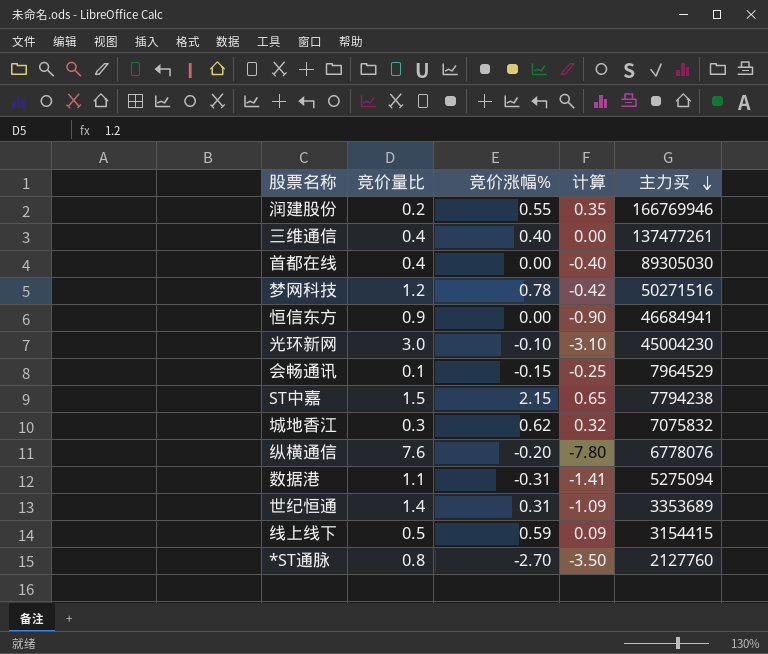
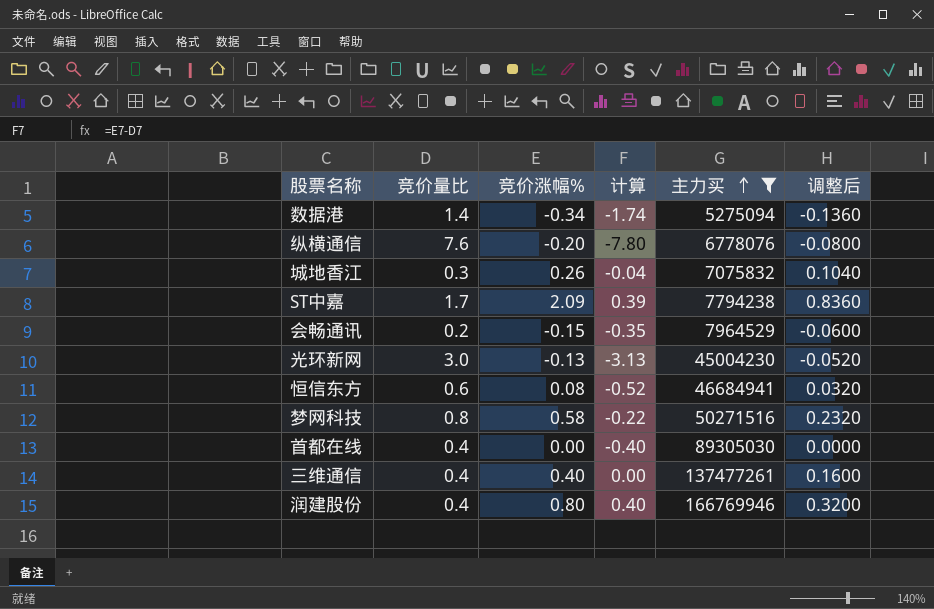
filter: none -> 主力买 >= 5275094
row order: 主力买 descending -> 主力买 ascending
column 调整后 | formula: none -> [竞价涨幅%] * 0.4
数据港 | 竞价量比: 1.1 -> 1.4
数据港 | 竞价涨幅%: -0.31 -> -0.34
数据港 | 计算: -1.41 -> -1.74
城地香江 | 竞价涨幅%: 0.62 -> 0.26
城地香江 | 计算: 0.32 -> -0.04
ST中嘉 | 竞价量比: 1.5 -> 1.7
ST中嘉 | 竞价涨幅%: 2.15 -> 2.09
ST中嘉 | 计算: 0.65 -> 0.39
会畅通讯 | 竞价量比: 0.1 -> 0.2
会畅通讯 | 计算: -0.25 -> -0.35
光环新网 | 竞价涨幅%: -0.10 -> -0.13
光环新网 | 计算: -3.10 -> -3.13
恒信东方 | 竞价量比: 0.9 -> 0.6
恒信东方 | 竞价涨幅%: 0.00 -> 0.08
恒信东方 | 计算: -0.90 -> -0.52
梦网科技 | 竞价量比: 1.2 -> 0.8
梦网科技 | 竞价涨幅%: 0.78 -> 0.58
梦网科技 | 计算: -0.42 -> -0.22
润建股份 | 竞价量比: 0.2 -> 0.4
润建股份 | 竞价涨幅%: 0.55 -> 0.80
润建股份 | 计算: 0.35 -> 0.40

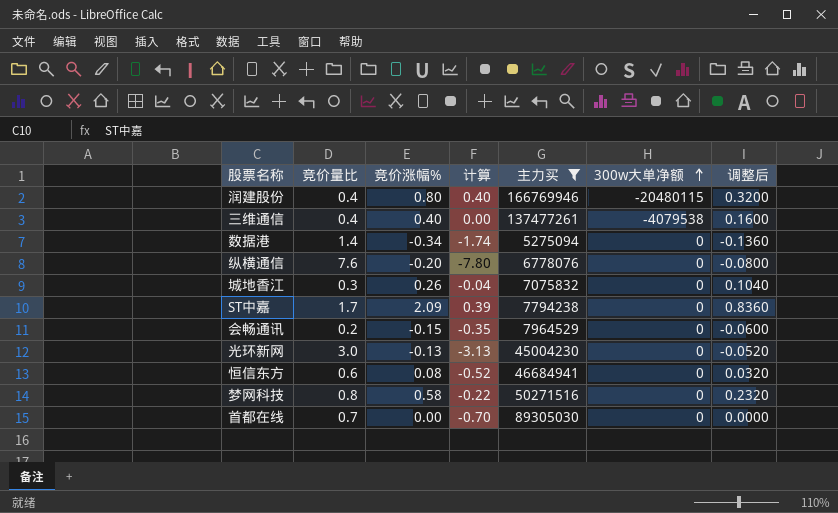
row order: 主力买 ascending -> 300w大单净额 ascending
column 300w大单净额 | position: none -> 6
首都在线 | 竞价量比: 0.4 -> 0.7
首都在线 | 计算: -0.40 -> -0.70

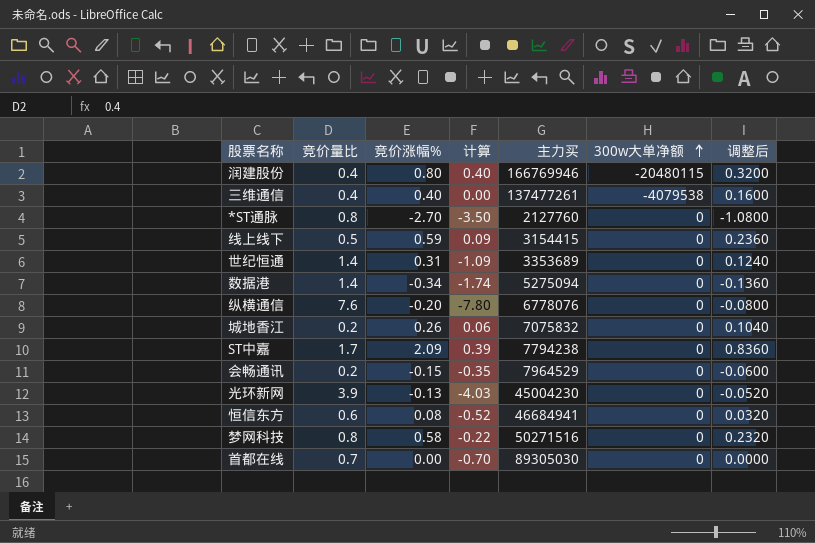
filter: 主力买 >= 5275094 -> none
城地香江 | 竞价量比: 0.3 -> 0.2
城地香江 | 计算: -0.04 -> 0.06
光环新网 | 竞价量比: 3.0 -> 3.9
光环新网 | 计算: -3.13 -> -4.03

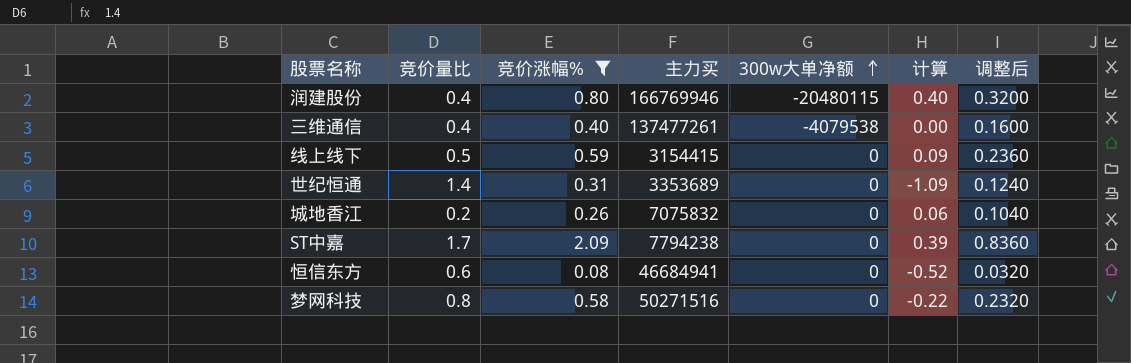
filter: none -> 竞价涨幅% >= 0.08
column 计算 | position: 4 -> 6

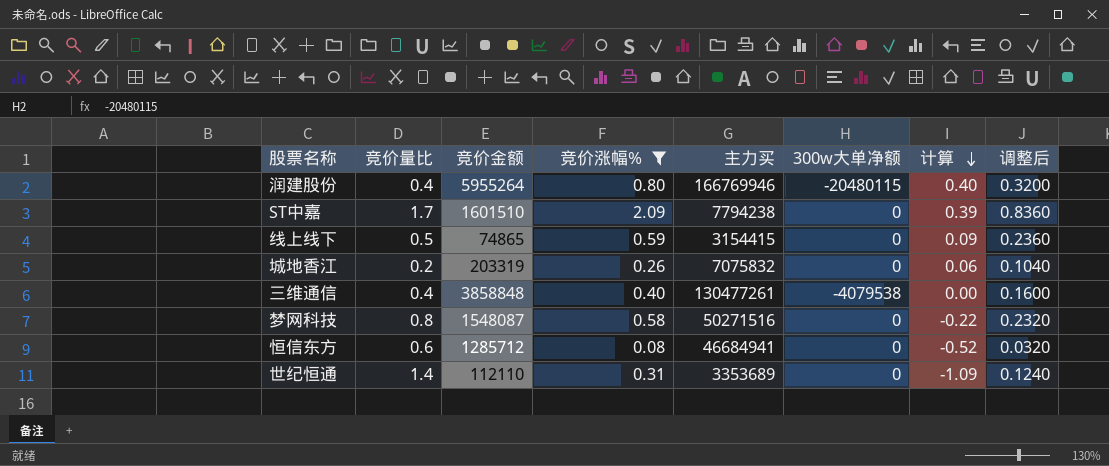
row order: 300w大单净额 ascending -> 计算 descending
column 竞价金额 | position: none -> 3
三维通信 | 主力买: 137477261 -> 130477261

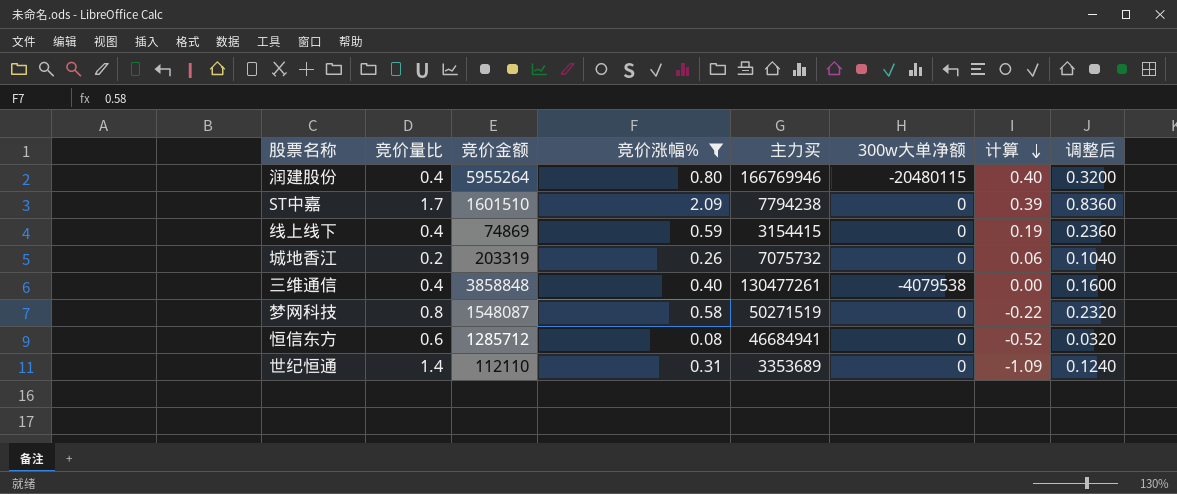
线上线下 | 竞价量比: 0.5 -> 0.4
线上线下 | 竞价金额: 74865 -> 74869
线上线下 | 计算: 0.09 -> 0.19
城地香江 | 主力买: 7075832 -> 7075732
梦网科技 | 主力买: 50271516 -> 50271519

